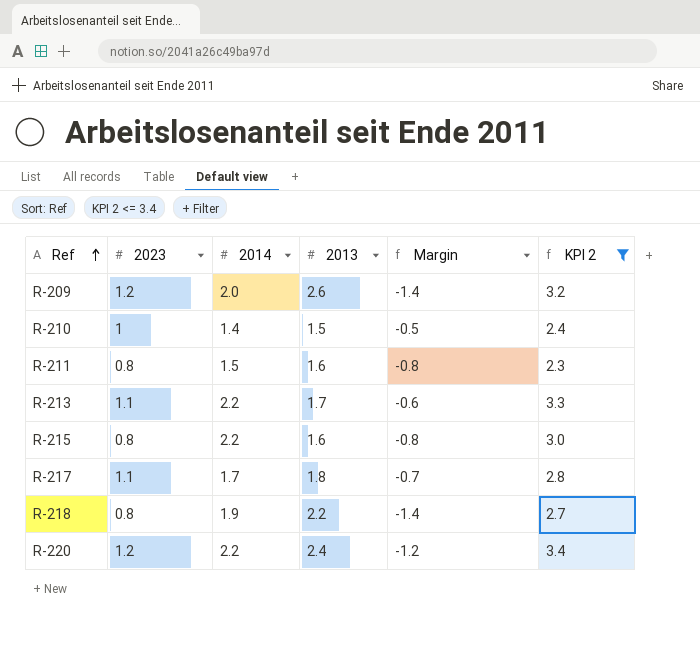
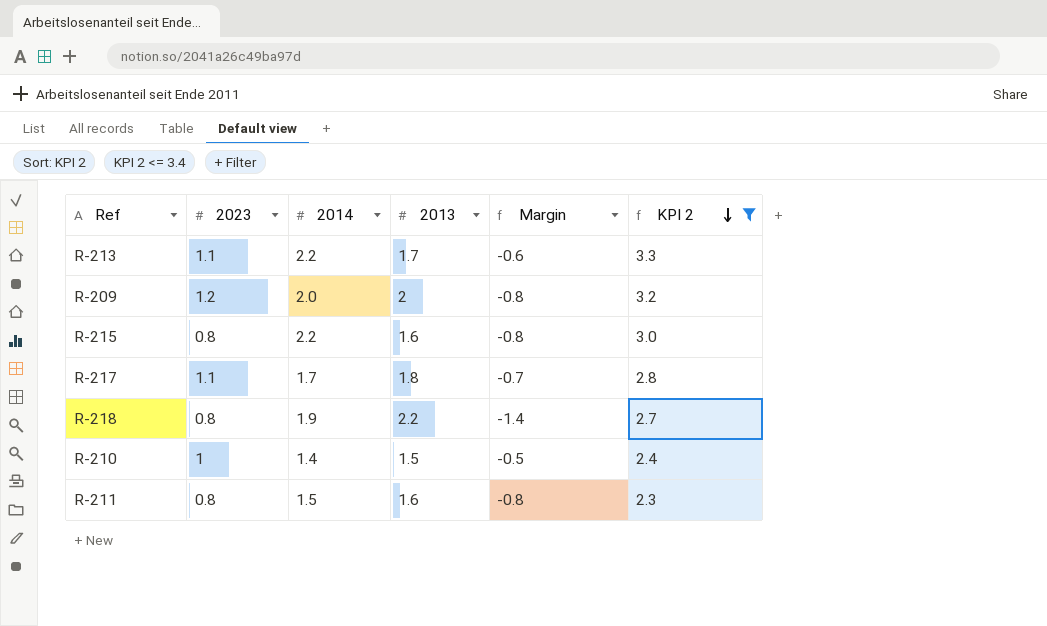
row order: Ref ascending -> KPI 2 descending
row R-220: 1.2 | 2.2 | 2.4 | -1.2 | 3.4 -> none
R-209 | 2013: 2.6 -> 2
R-209 | Margin: -1.4 -> -0.8

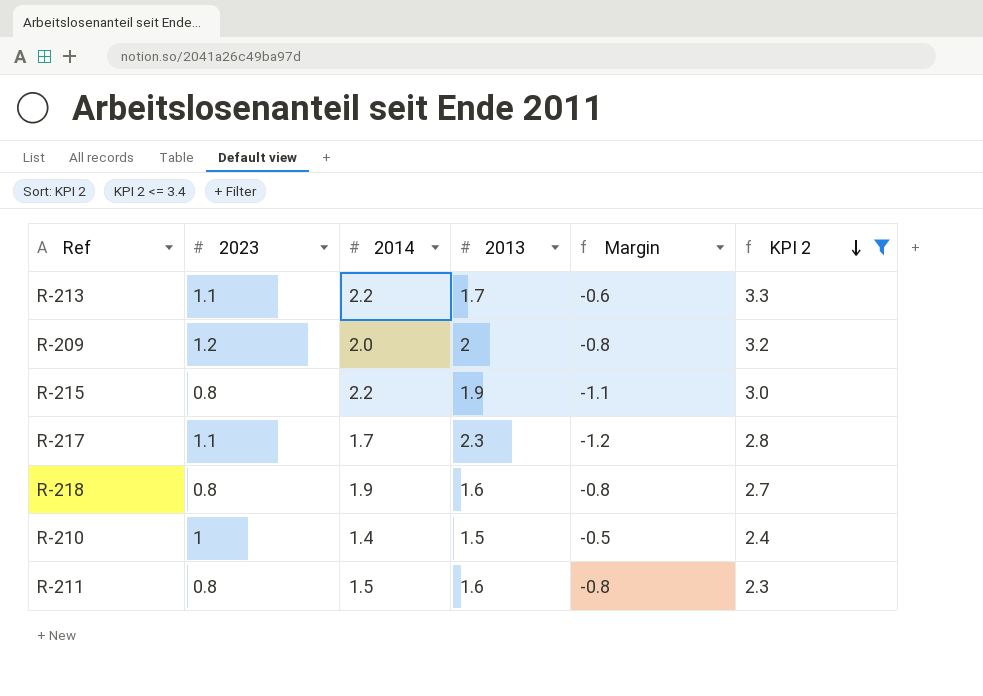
R-215 | 2013: 1.6 -> 1.9
R-215 | Margin: -0.8 -> -1.1
R-217 | 2013: 1.8 -> 2.3
R-217 | Margin: -0.7 -> -1.2
R-218 | 2013: 2.2 -> 1.6
R-218 | Margin: -1.4 -> -0.8

